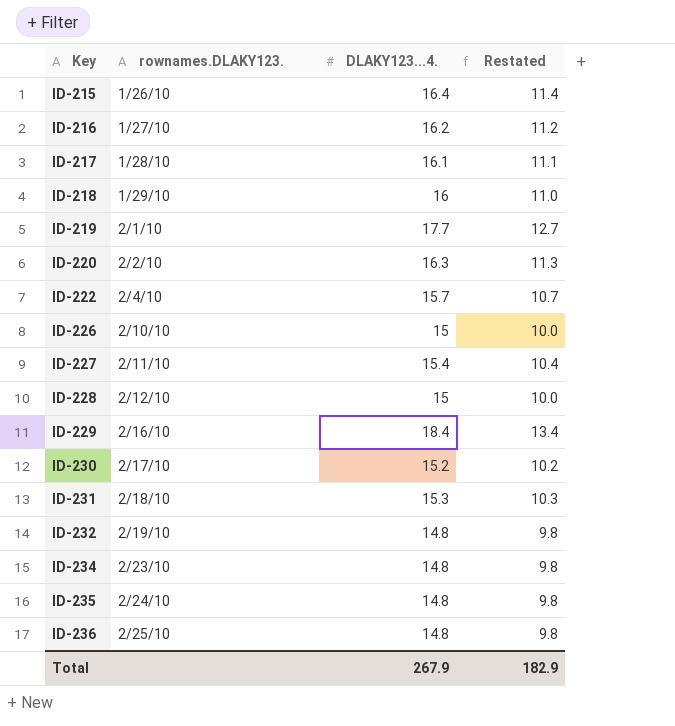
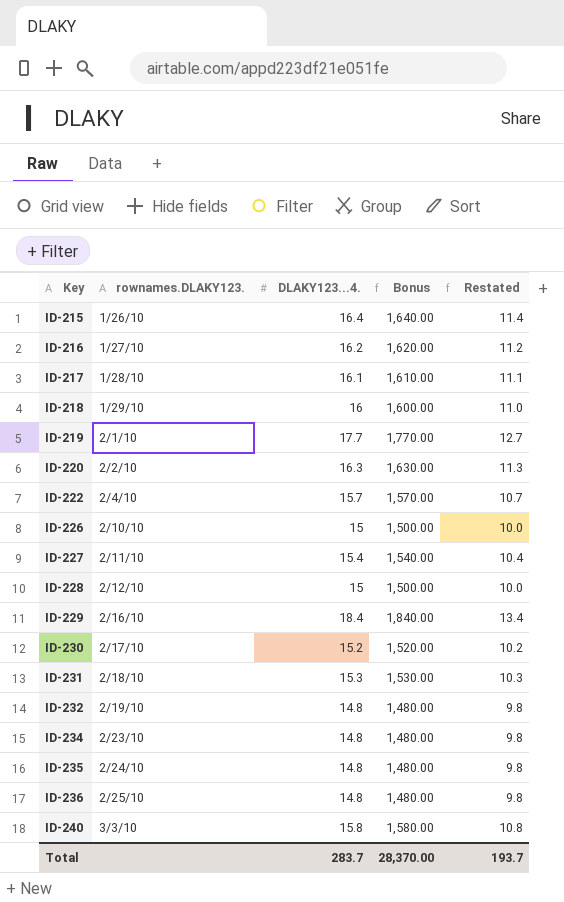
column Bonus | formula: none -> [DLAKY123...4.] * 100
row ID-240: none -> 3/3/10 | 15.8 | 1,580.00 | 10.8
Total | DLAKY123...4.: 267.9 -> 283.7
Total | Restated: 182.9 -> 193.7

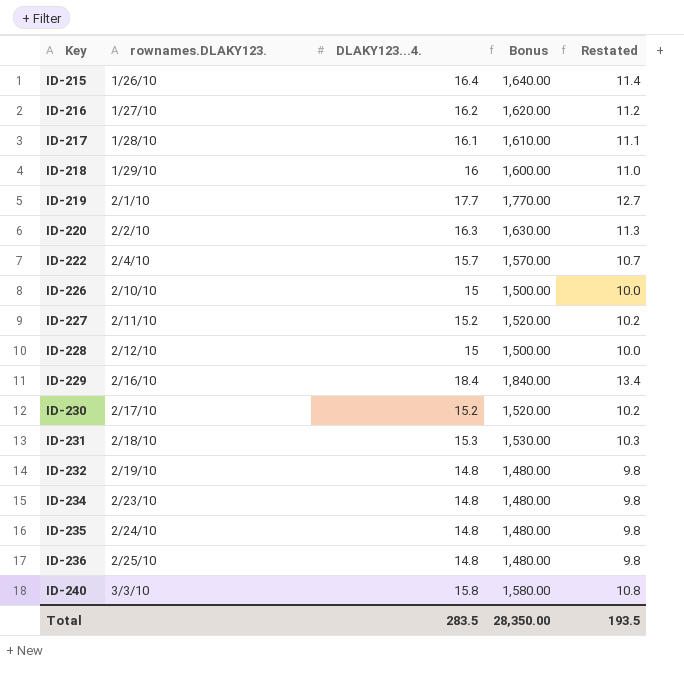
ID-227 | DLAKY123...4.: 15.4 -> 15.2
ID-227 | Bonus: 1,540.00 -> 1,520.00
ID-227 | Restated: 10.4 -> 10.2
Total | DLAKY123...4.: 283.7 -> 283.5
Total | Bonus: 28,370.00 -> 28,350.00
Total | Restated: 193.7 -> 193.5

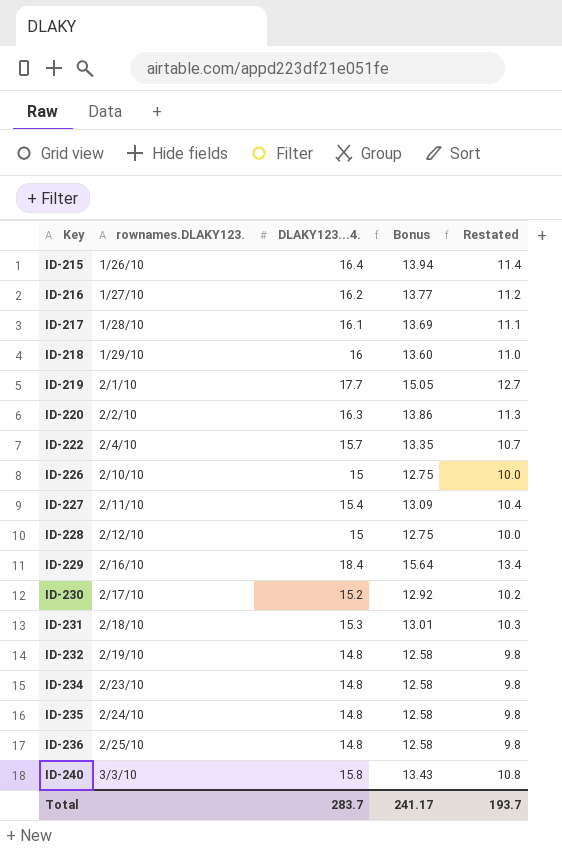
column Bonus | formula: [DLAKY123...4.] * 100 -> [DLAKY123...4.] * 0.85
ID-227 | DLAKY123...4.: 15.2 -> 15.4
ID-227 | Restated: 10.2 -> 10.4
Total | DLAKY123...4.: 283.5 -> 283.7
Total | Bonus: 28,350.00 -> 241.17
Total | Restated: 193.5 -> 193.7

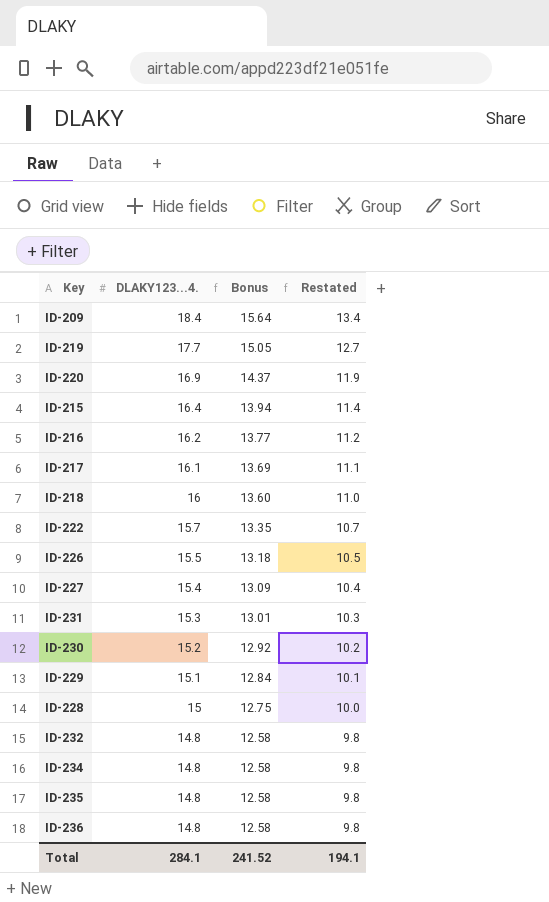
row order: Key ascending -> DLAKY123...4. descending
column rownames.DLAKY123. | position: 2 -> none
row ID-240: 3/3/10 | 15.8 | 13.43 | 10.8 -> none
row ID-209: none -> 18.4 | 15.64 | 13.4
ID-220 | DLAKY123...4.: 16.3 -> 16.9
ID-220 | Bonus: 13.86 -> 14.37
ID-220 | Restated: 11.3 -> 11.9
ID-226 | DLAKY123...4.: 15 -> 15.5
ID-226 | Bonus: 12.75 -> 13.18
ID-226 | Restated: 10.0 -> 10.5
ID-229 | DLAKY123...4.: 18.4 -> 15.1
ID-229 | Bonus: 15.64 -> 12.84
ID-229 | Restated: 13.4 -> 10.1
Total | DLAKY123...4.: 283.7 -> 284.1
Total | Bonus: 241.17 -> 241.52
Total | Restated: 193.7 -> 194.1

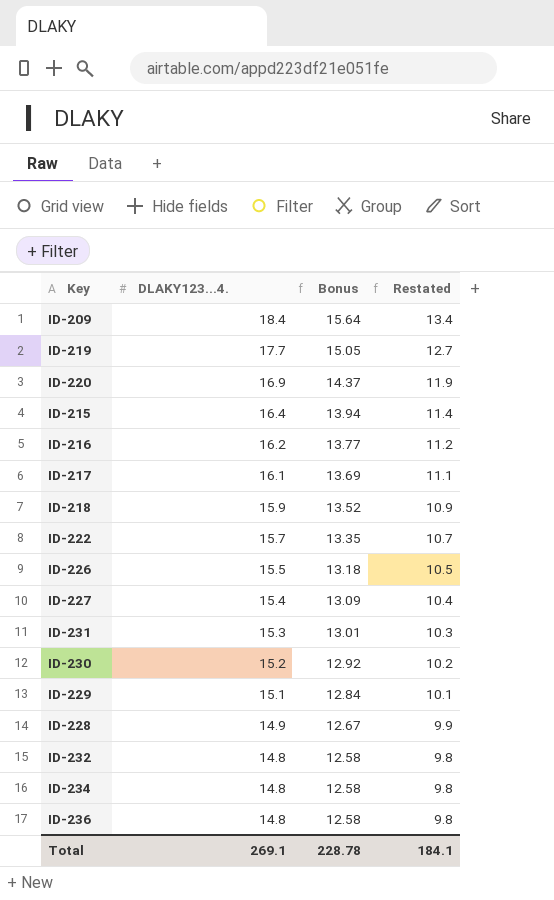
row ID-235: 14.8 | 12.58 | 9.8 -> none
ID-218 | DLAKY123...4.: 16 -> 15.9
ID-218 | Bonus: 13.60 -> 13.52
ID-218 | Restated: 11.0 -> 10.9
ID-228 | DLAKY123...4.: 15 -> 14.9
ID-228 | Bonus: 12.75 -> 12.67
ID-228 | Restated: 10.0 -> 9.9
Total | DLAKY123...4.: 284.1 -> 269.1
Total | Bonus: 241.52 -> 228.78
Total | Restated: 194.1 -> 184.1

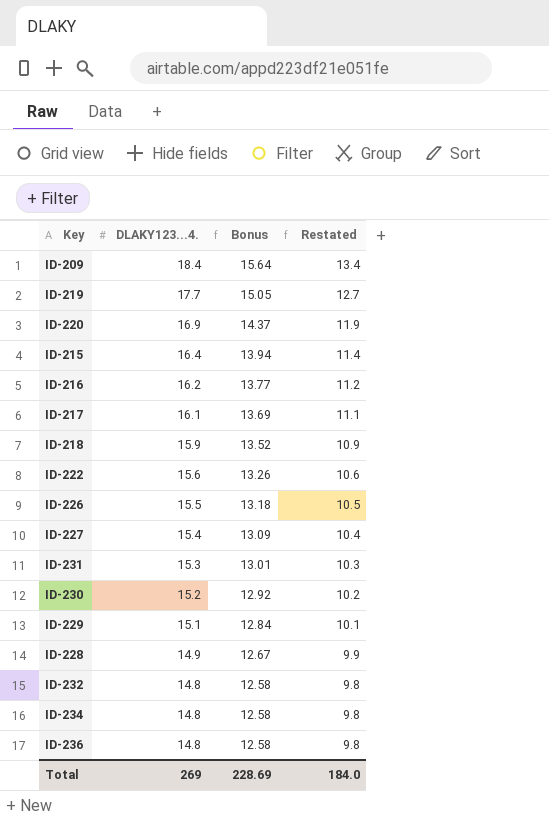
ID-222 | DLAKY123...4.: 15.7 -> 15.6
ID-222 | Bonus: 13.35 -> 13.26
ID-222 | Restated: 10.7 -> 10.6
Total | DLAKY123...4.: 269.1 -> 269
Total | Bonus: 228.78 -> 228.69
Total | Restated: 184.1 -> 184.0

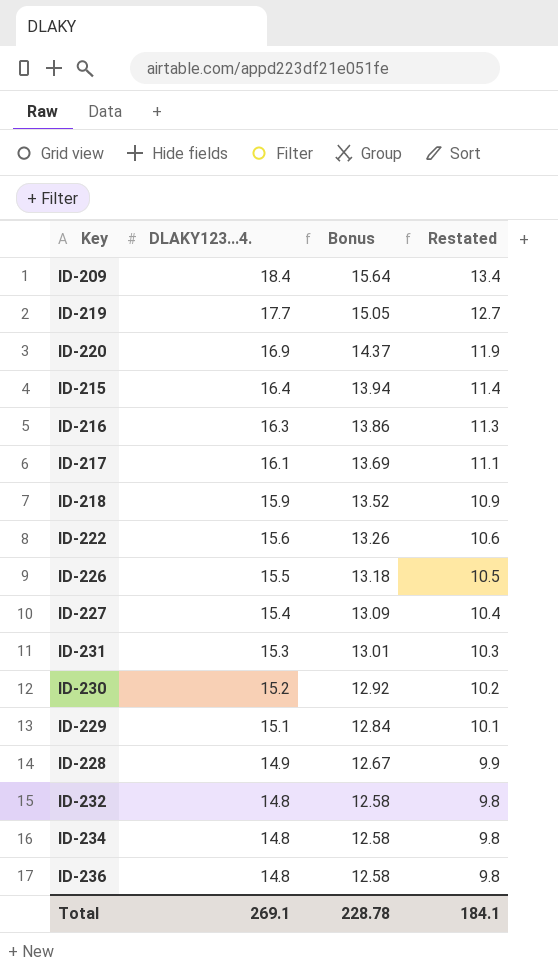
ID-216 | DLAKY123...4.: 16.2 -> 16.3
ID-216 | Bonus: 13.77 -> 13.86
ID-216 | Restated: 11.2 -> 11.3
Total | DLAKY123...4.: 269 -> 269.1
Total | Bonus: 228.69 -> 228.78
Total | Restated: 184.0 -> 184.1

